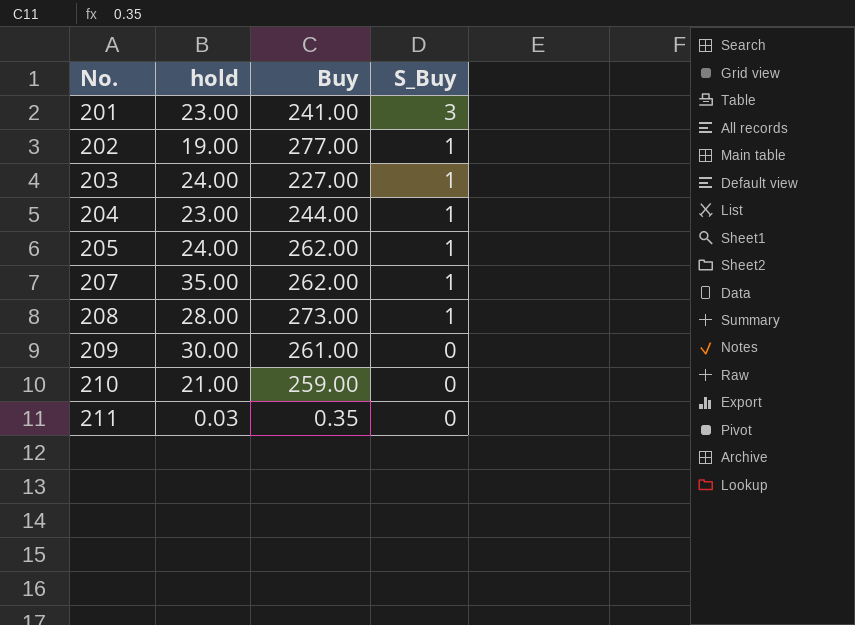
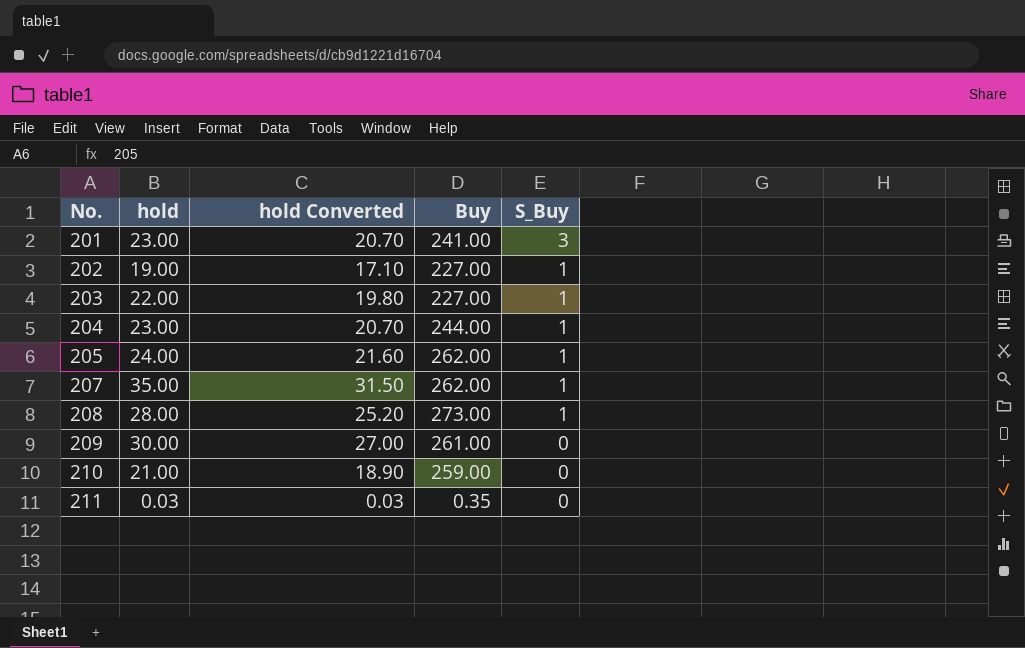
column hold Converted | formula: none -> [hold] * 0.9
202 | Buy: 277.00 -> 227.00
203 | hold: 24.00 -> 22.00

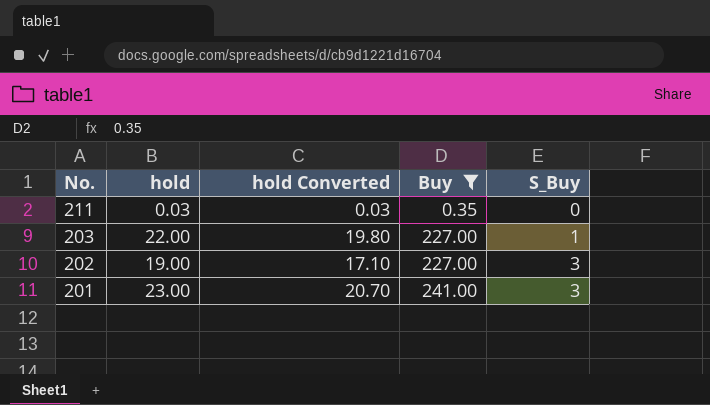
filter: none -> Buy <= 241.00
row order: No. ascending -> No. descending
202 | S_Buy: 1 -> 3

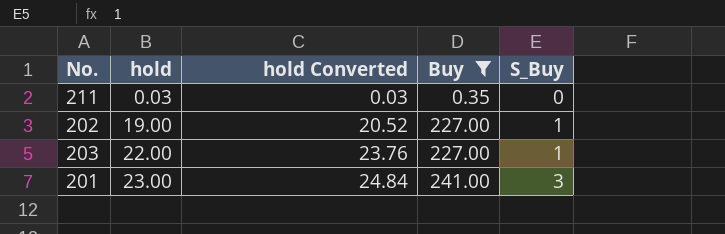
row order: No. descending -> hold ascending
column hold Converted | formula: [hold] * 0.9 -> [hold] * 1.08
202 | S_Buy: 3 -> 1

